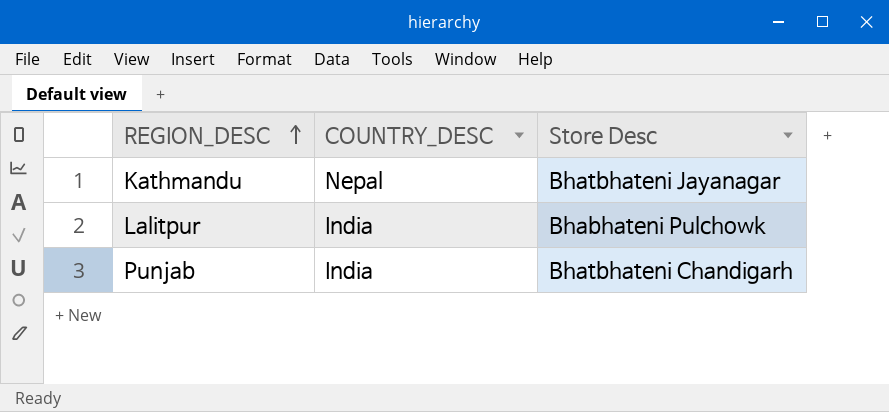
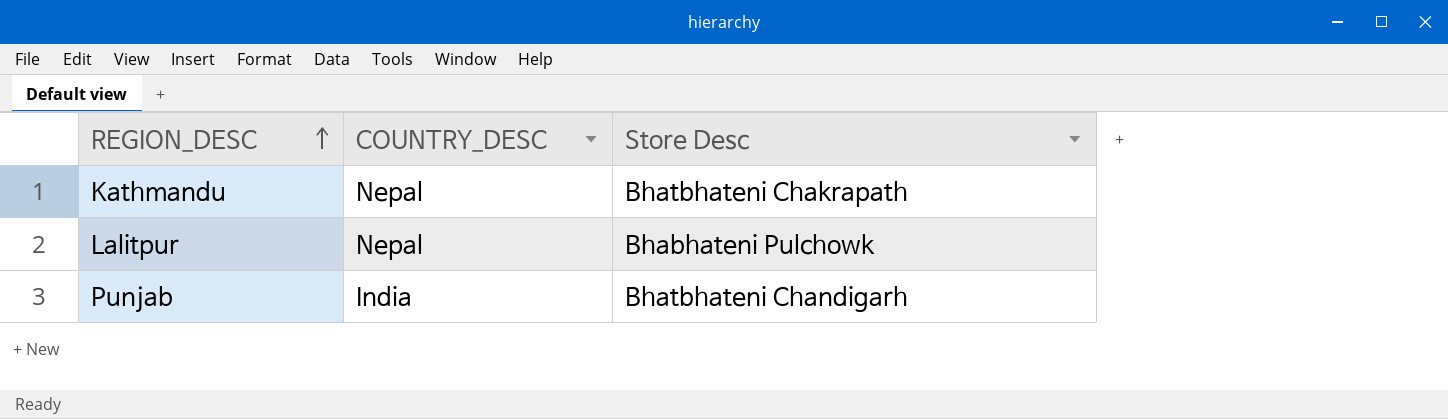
Kathmandu | Store Desc: Bhatbhateni Jayanagar -> Bhatbhateni Chakrapath
Lalitpur | COUNTRY_DESC: India -> Nepal

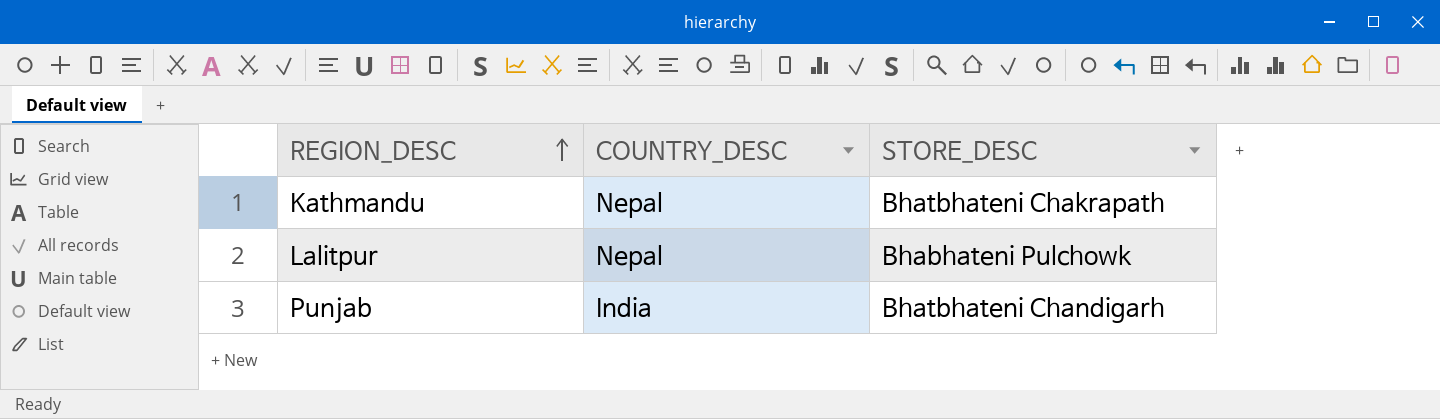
column name: Store Desc -> STORE_DESC

